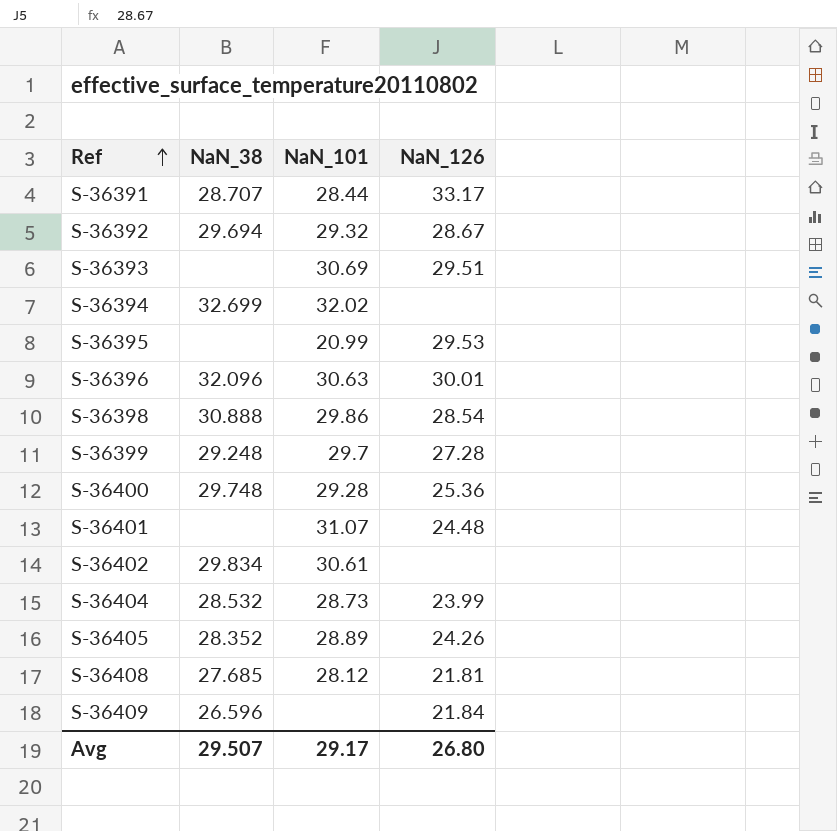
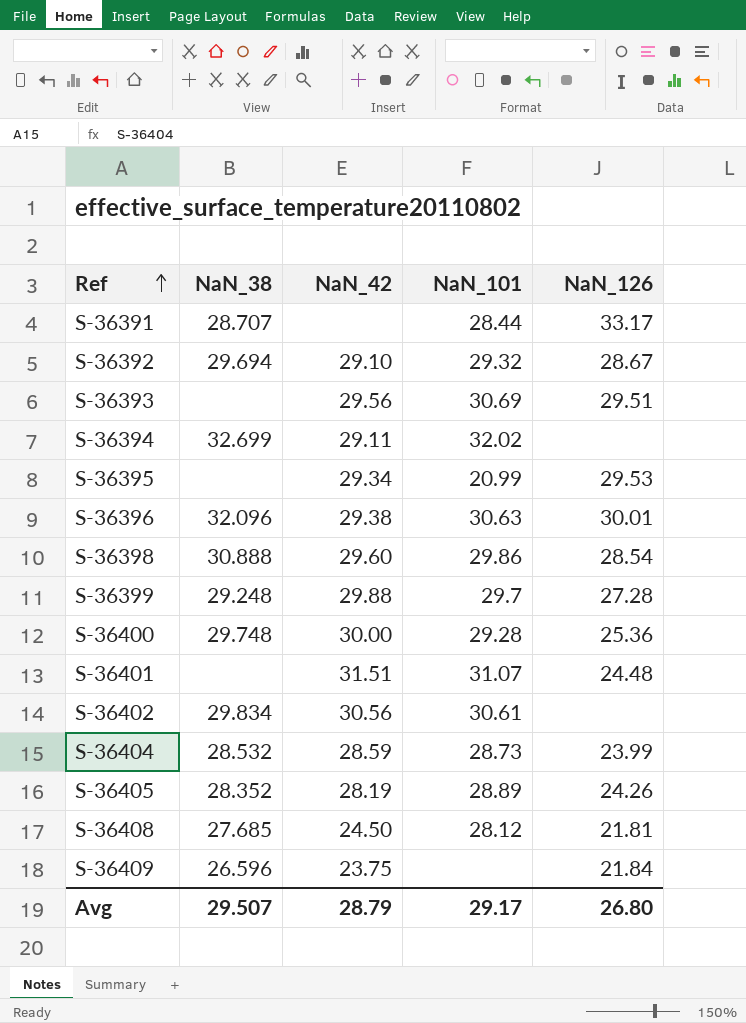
column NaN_42 | position: none -> 3

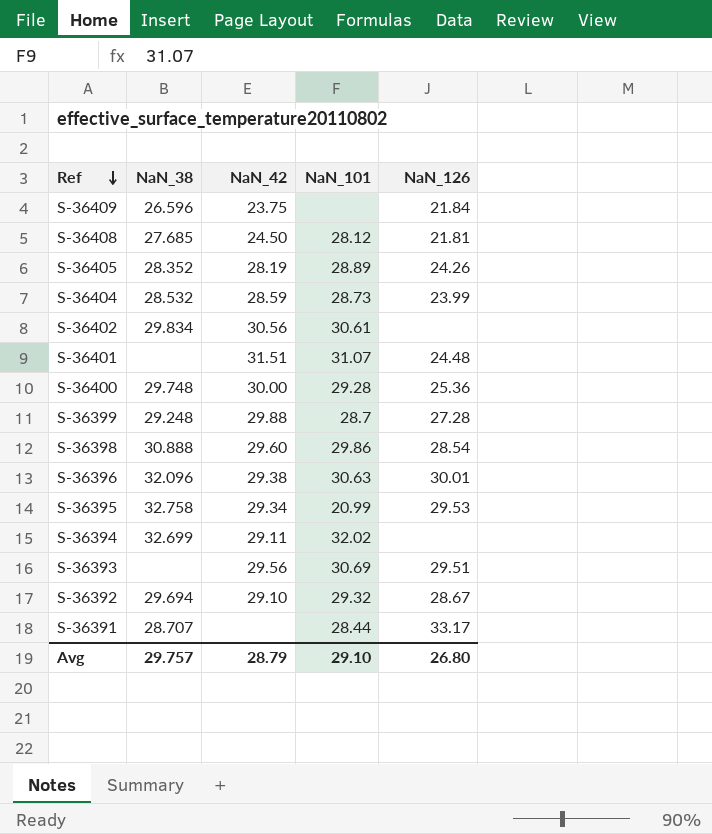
row order: Ref ascending -> Ref descending
S-36399 | NaN_101: 29.7 -> 28.7
S-36395 | NaN_38: none -> 32.758
Avg | NaN_38: 29.507 -> 29.757
Avg | NaN_101: 29.17 -> 29.10

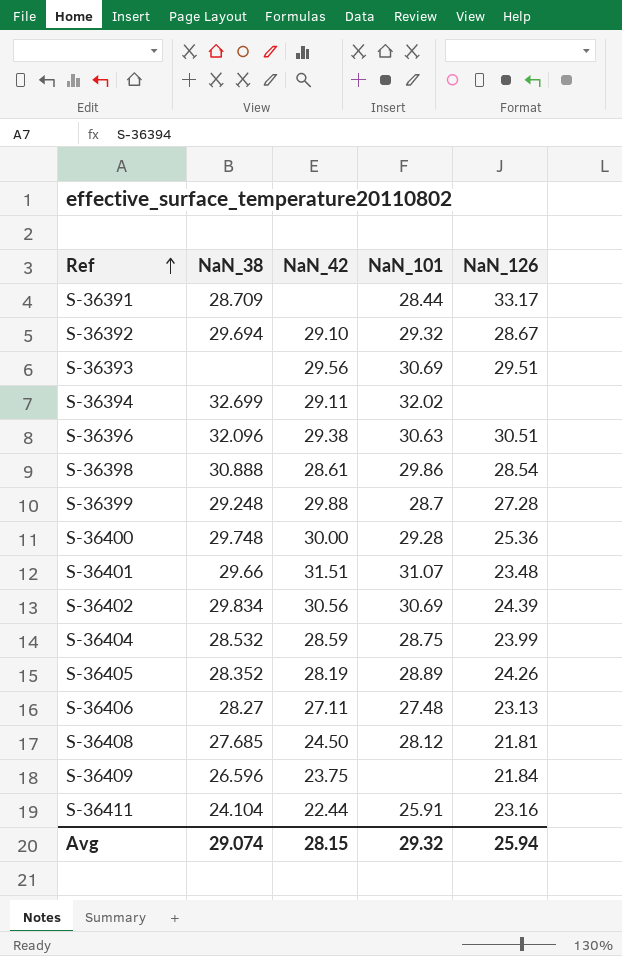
row order: Ref descending -> Ref ascending
row S-36395: 32.758 | 29.34 | 20.99 | 29.53 -> none
S-36391 | NaN_38: 28.707 -> 28.709
S-36396 | NaN_126: 30.01 -> 30.51
S-36398 | NaN_42: 29.60 -> 28.61
S-36401 | NaN_38: none -> 29.66
S-36401 | NaN_126: 24.48 -> 23.48
S-36402 | NaN_101: 30.61 -> 30.69
S-36402 | NaN_126: none -> 24.39
S-36404 | NaN_101: 28.73 -> 28.75
row S-36406: none -> 28.27 | 27.11 | 27.48 | 23.13
row S-36411: none -> 24.104 | 22.44 | 25.91 | 23.16
Avg | NaN_38: 29.757 -> 29.074
Avg | NaN_42: 28.79 -> 28.15
Avg | NaN_101: 29.10 -> 29.32
Avg | NaN_126: 26.80 -> 25.94

